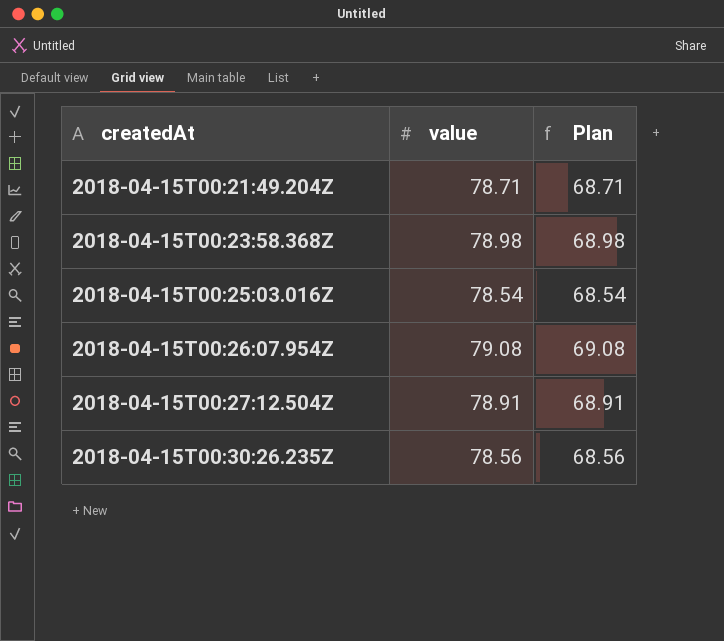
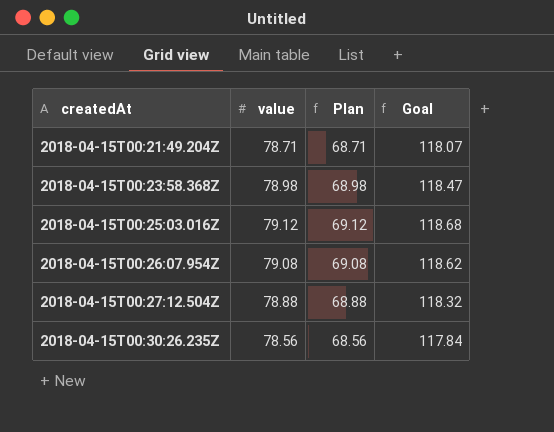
column Goal | formula: none -> [value] * 1.5
2018-04-15T00:25:03.016Z | value: 78.54 -> 79.12
2018-04-15T00:25:03.016Z | Plan: 68.54 -> 69.12
2018-04-15T00:27:12.504Z | value: 78.91 -> 78.88
2018-04-15T00:27:12.504Z | Plan: 68.91 -> 68.88

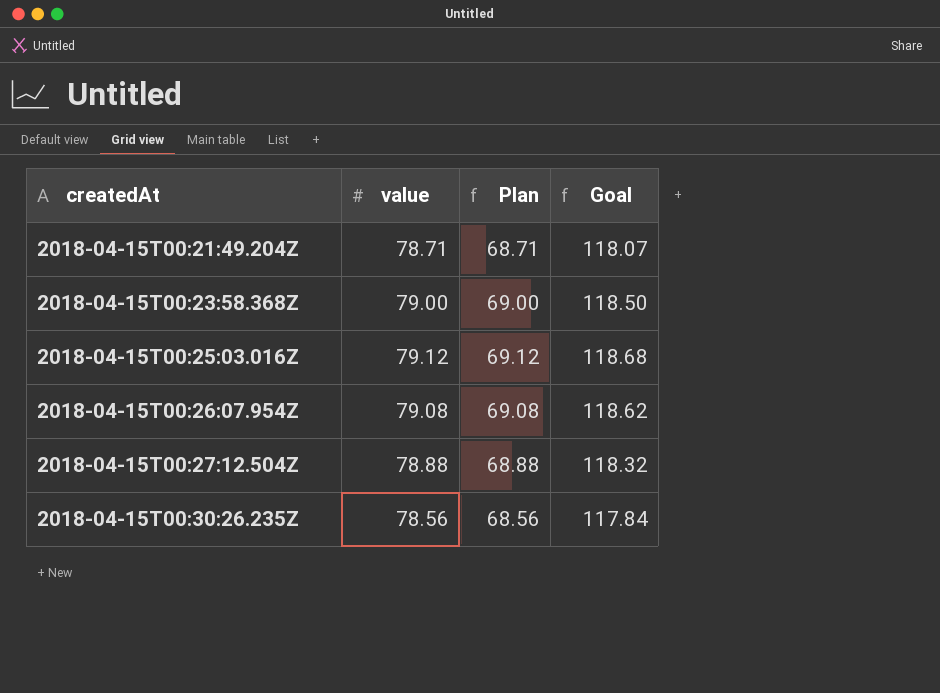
2018-04-15T00:23:58.368Z | value: 78.98 -> 79.00
2018-04-15T00:23:58.368Z | Plan: 68.98 -> 69.00
2018-04-15T00:23:58.368Z | Goal: 118.47 -> 118.50

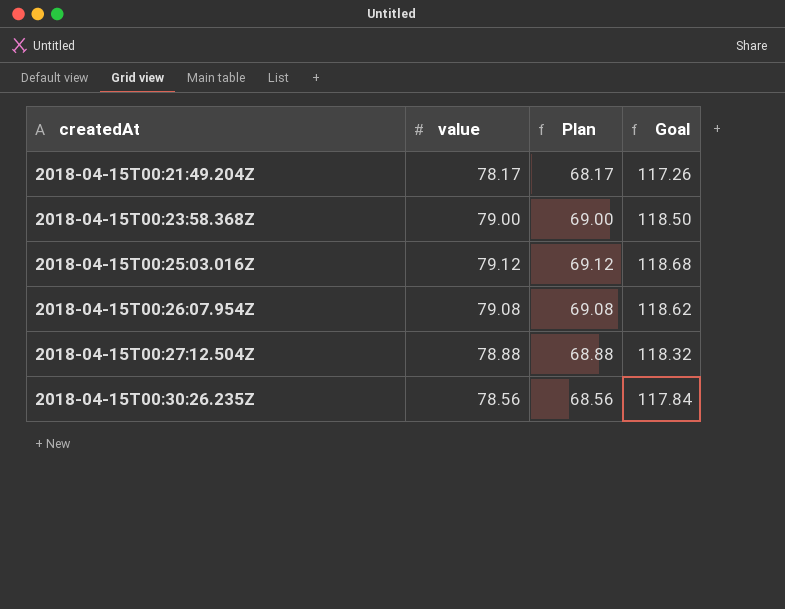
2018-04-15T00:21:49.204Z | value: 78.71 -> 78.17
2018-04-15T00:21:49.204Z | Plan: 68.71 -> 68.17
2018-04-15T00:21:49.204Z | Goal: 118.07 -> 117.26

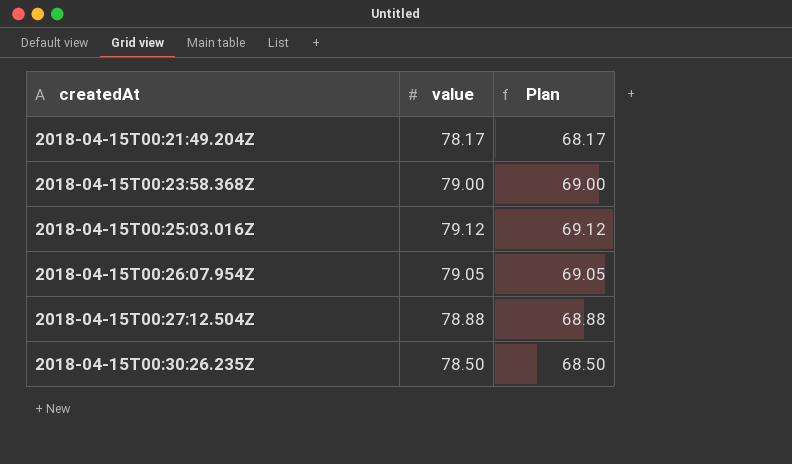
column Goal | formula: [value] * 1.5 -> none
2018-04-15T00:26:07.954Z | value: 79.08 -> 79.05
2018-04-15T00:26:07.954Z | Plan: 69.08 -> 69.05
2018-04-15T00:30:26.235Z | value: 78.56 -> 78.50
2018-04-15T00:30:26.235Z | Plan: 68.56 -> 68.50

